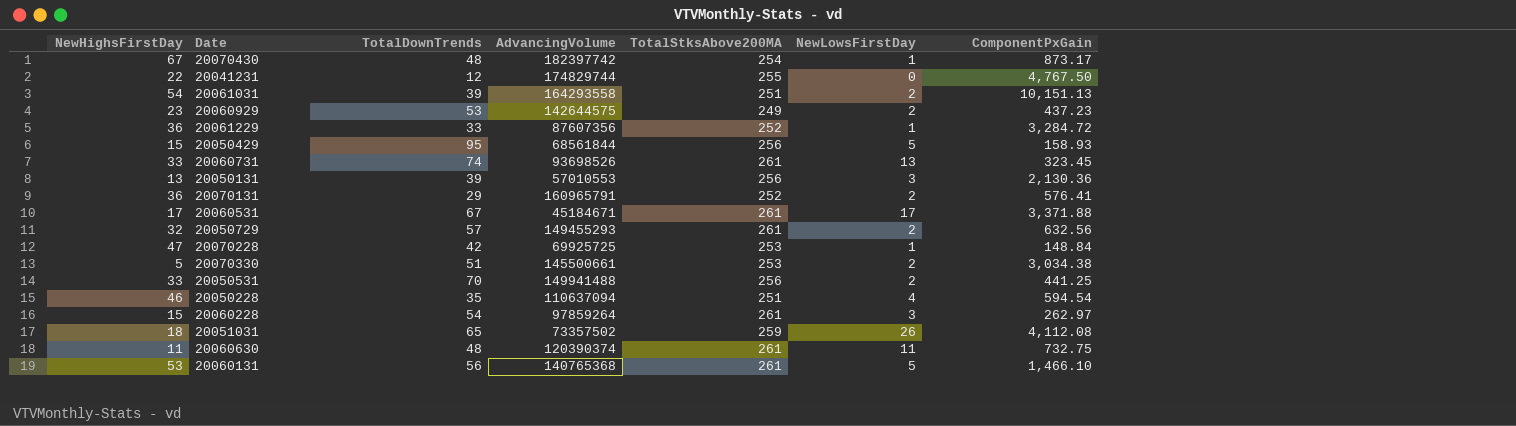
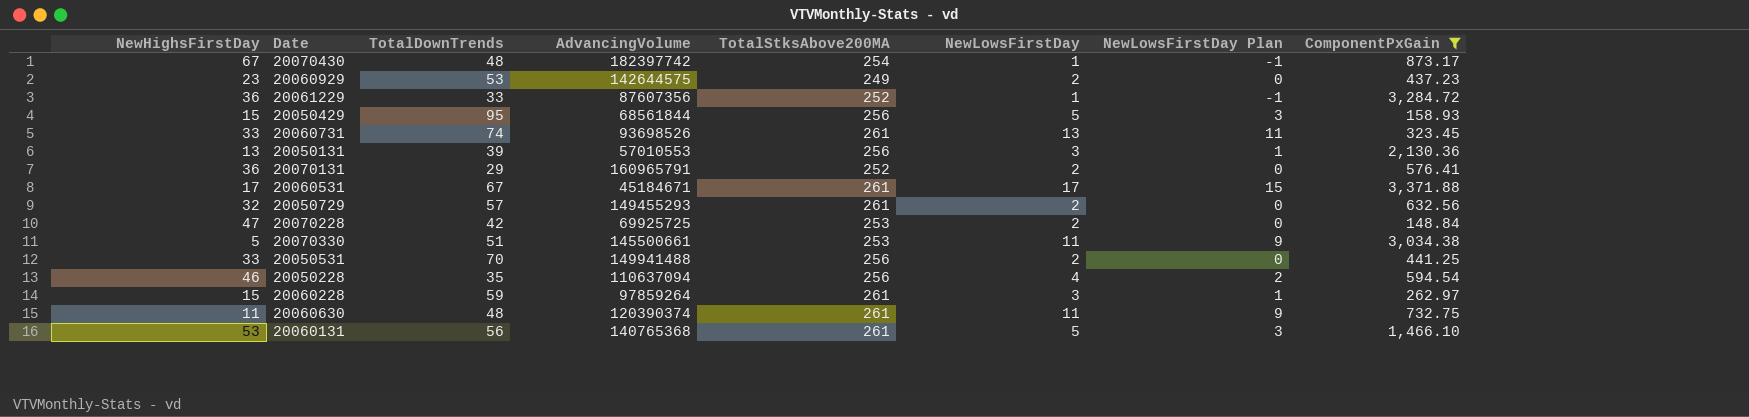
filter: none -> ComponentPxGain <= 3,371.88
column NewLowsFirstDay Plan | formula: none -> [NewLowsFirstDay] - 2
20070228 | NewLowsFirstDay: 1 -> 2
20070330 | NewLowsFirstDay: 2 -> 11
20050228 | TotalStksAbove200MA: 251 -> 256
20060228 | TotalDownTrends: 54 -> 59

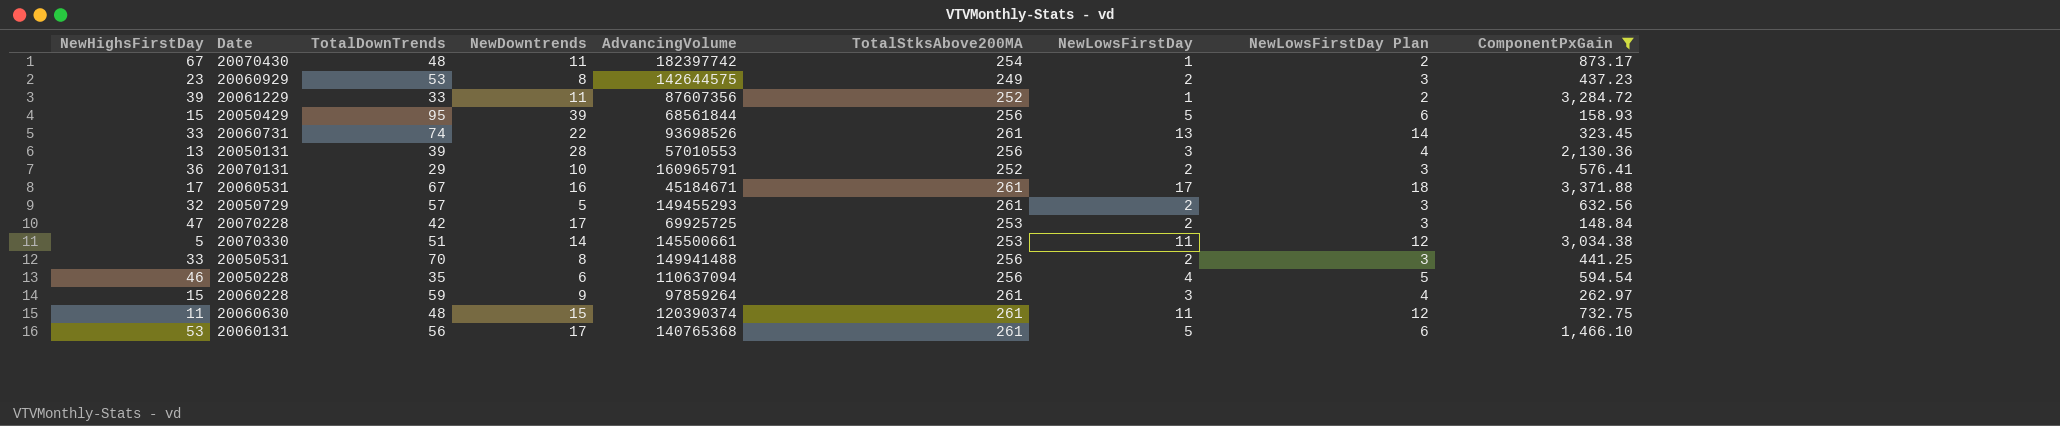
column NewDowntrends | position: none -> 4
column NewLowsFirstDay Plan | formula: [NewLowsFirstDay] - 2 -> [NewLowsFirstDay] + 1
20061229 | NewHighsFirstDay: 36 -> 39

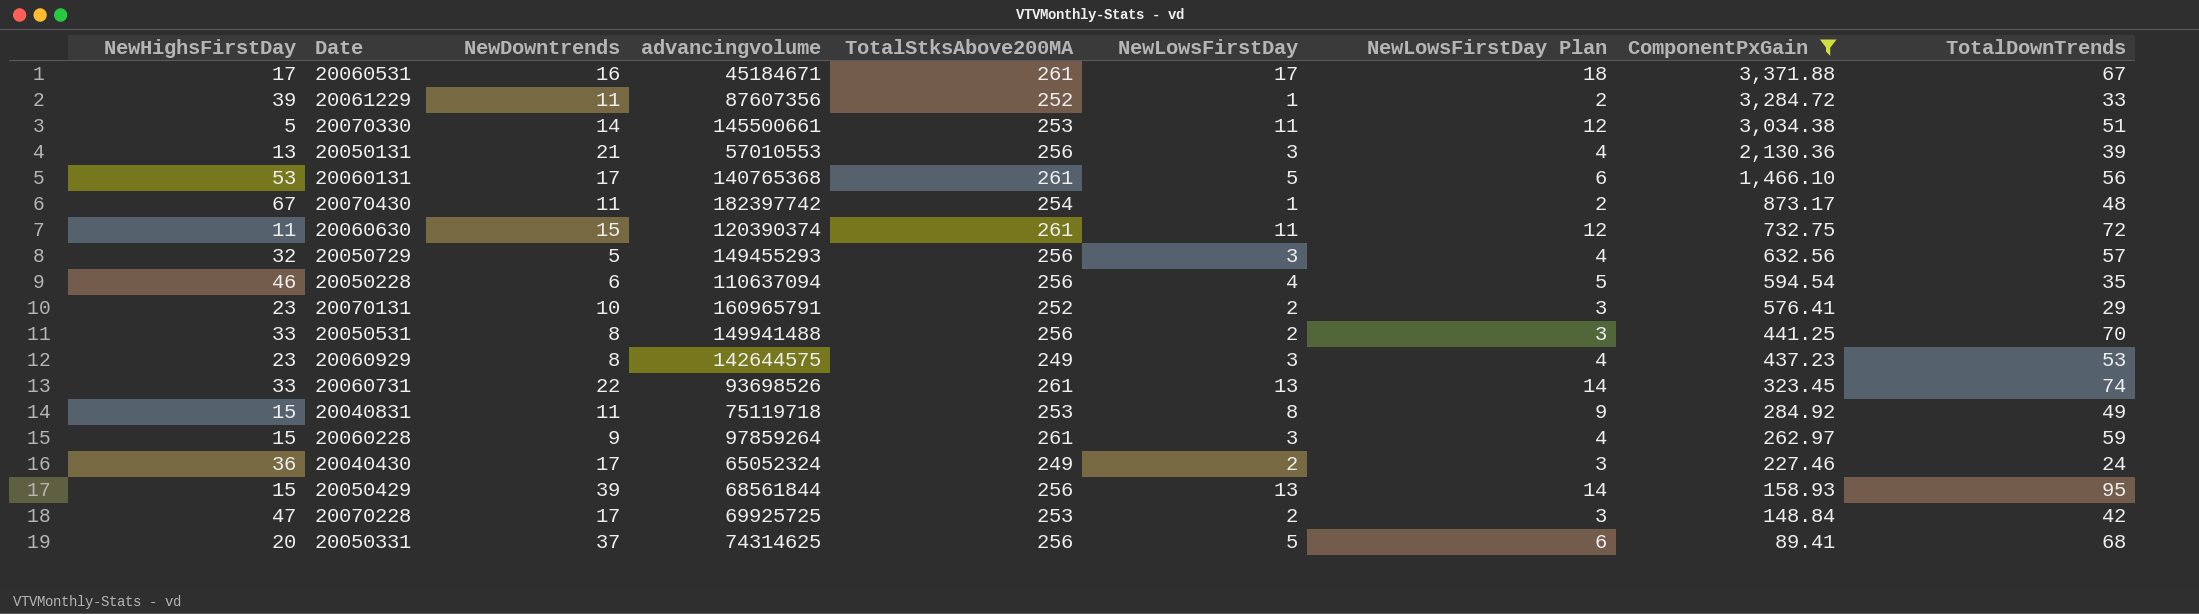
row order: none -> ComponentPxGain descending
column name: AdvancingVolume -> advancingvolume
column TotalDownTrends | position: 3 -> 9
20050131 | NewDowntrends: 28 -> 21
20060630 | TotalDownTrends: 48 -> 72
20050729 | TotalStksAbove200MA: 261 -> 256
20050729 | NewLowsFirstDay: 2 -> 3
20050729 | NewLowsFirstDay Plan: 3 -> 4
20070131 | NewHighsFirstDay: 36 -> 23
20060929 | NewLowsFirstDay: 2 -> 3
20060929 | NewLowsFirstDay Plan: 3 -> 4
row 20040831: none -> 15 | 11 | 75119718 | 253 | 8 | 9 | 284.92 | 49
row 20040430: none -> 36 | 17 | 65052324 | 249 | 2 | 3 | 227.46 | 24
20050429 | NewLowsFirstDay: 5 -> 13
20050429 | NewLowsFirstDay Plan: 6 -> 14
row 20050331: none -> 20 | 37 | 74314625 | 256 | 5 | 6 | 89.41 | 68

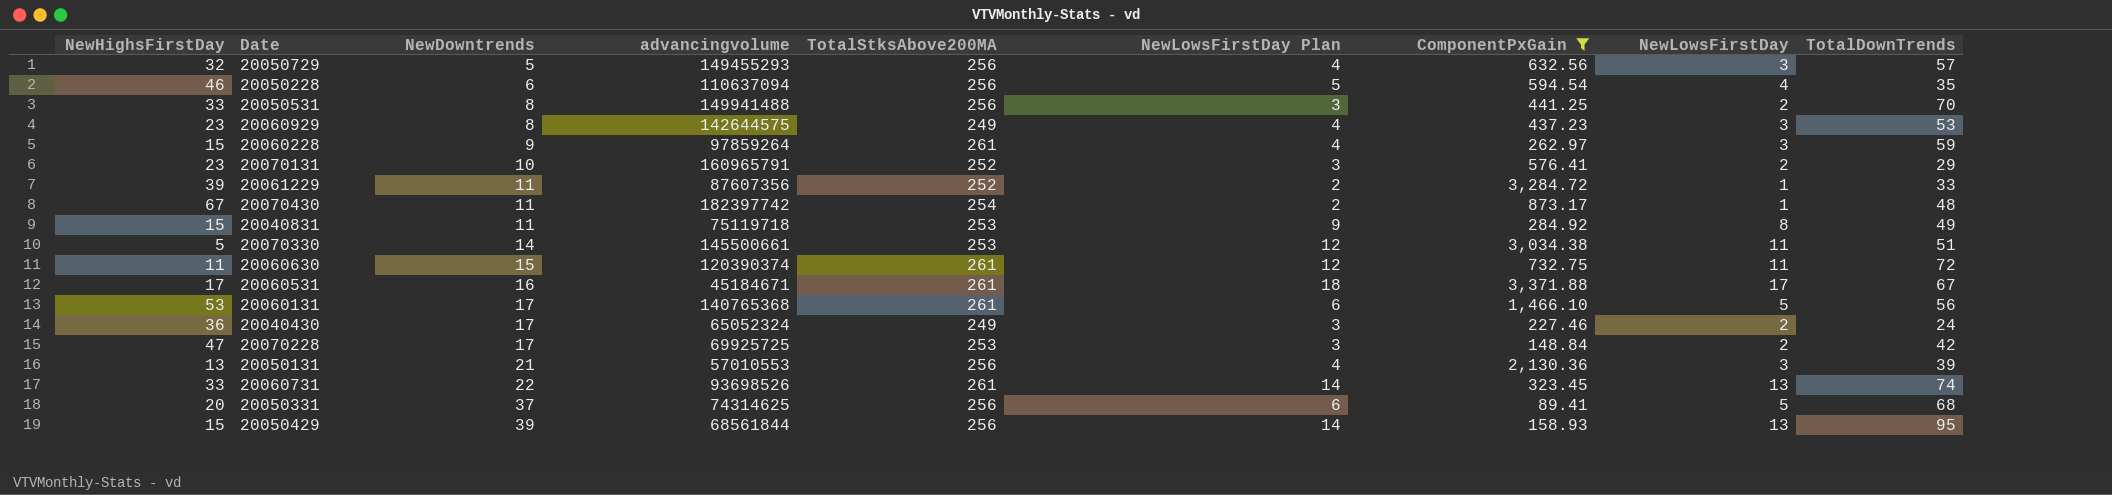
row order: ComponentPxGain descending -> NewDowntrends ascending
column NewLowsFirstDay | position: 6 -> 8

